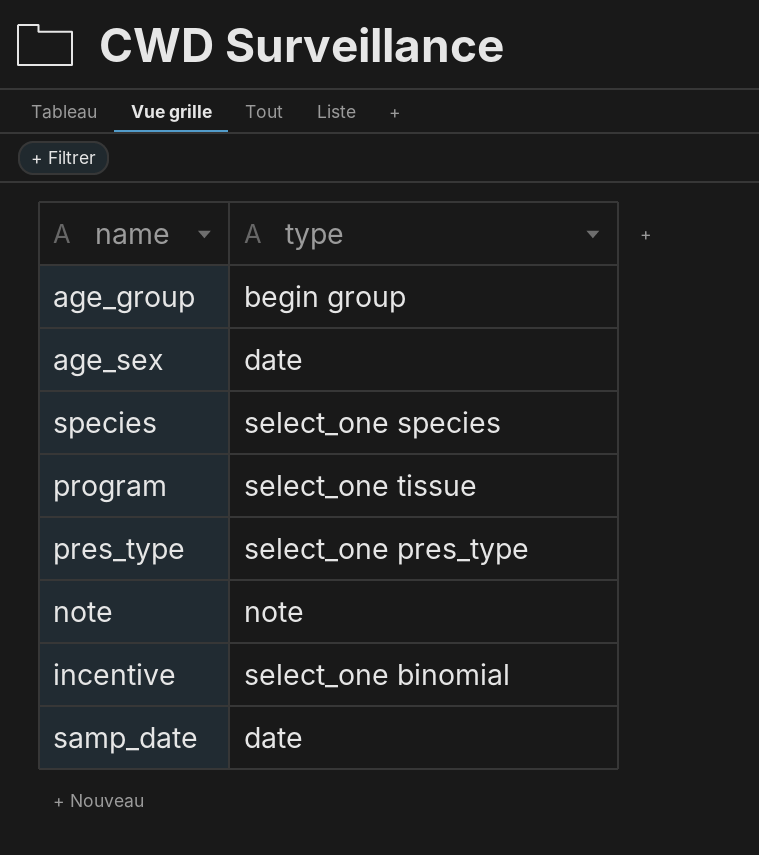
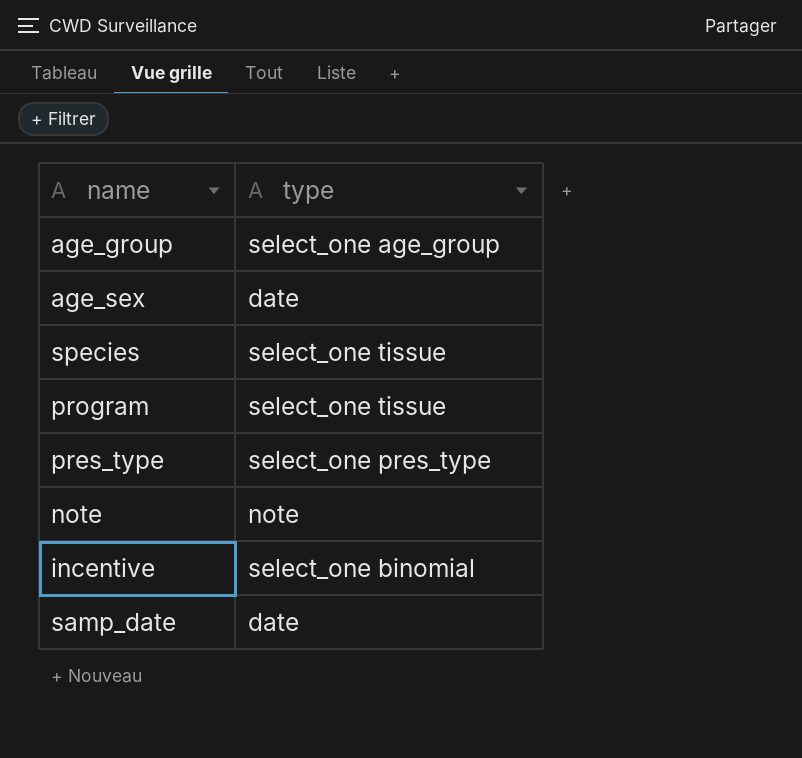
age_group | type: begin group -> select_one age_group
species | type: select_one species -> select_one tissue

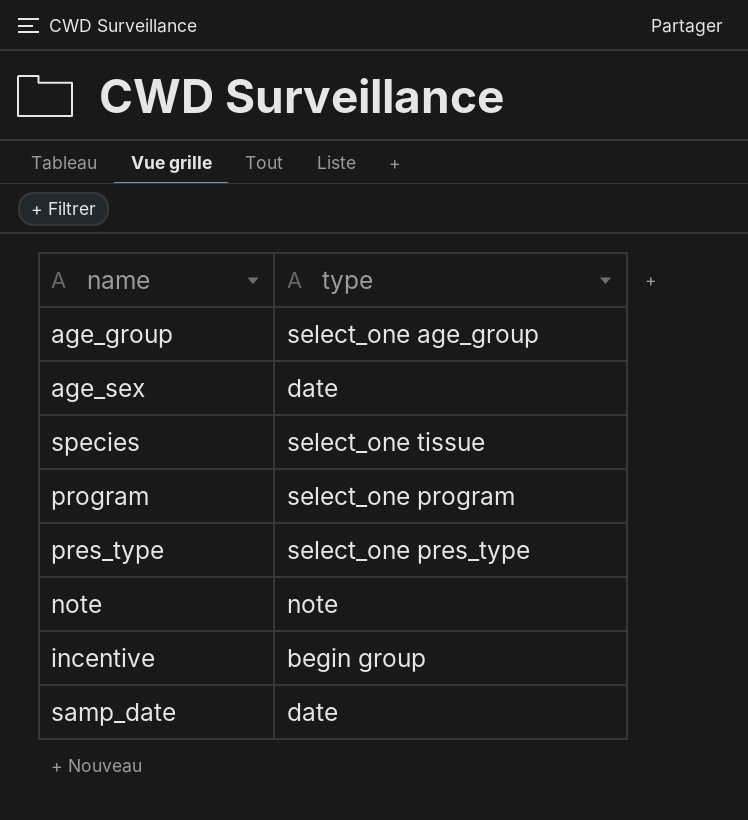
program | type: select_one tissue -> select_one program
incentive | type: select_one binomial -> begin group

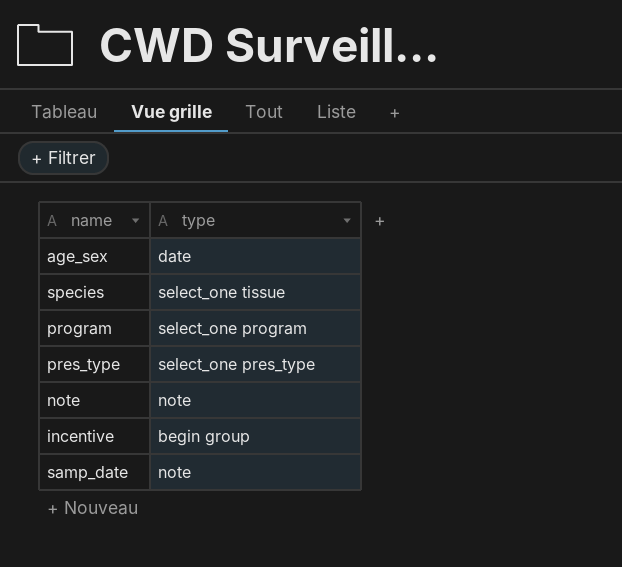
row age_group: select_one age_group -> none
samp_date | type: date -> note

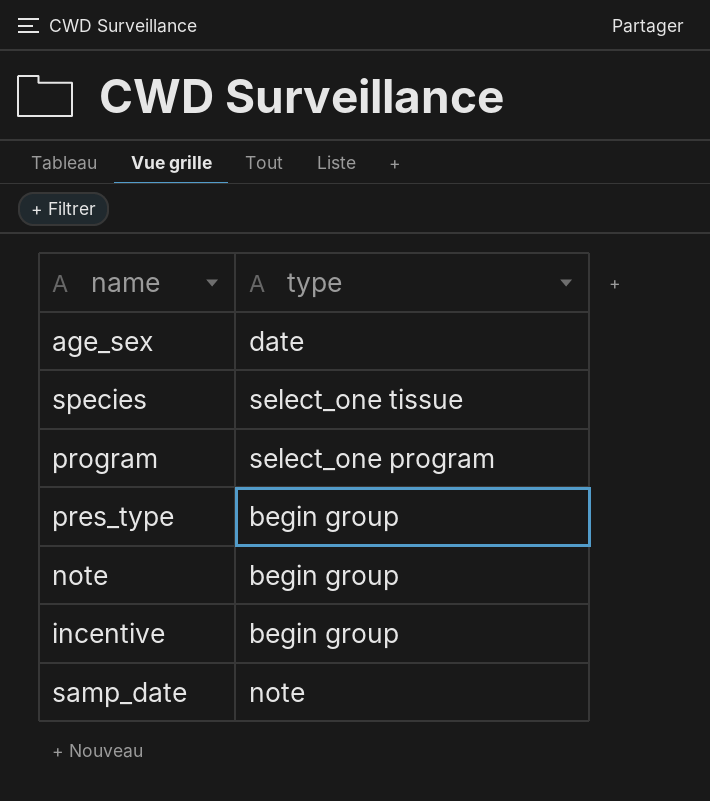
pres_type | type: select_one pres_type -> begin group
note | type: note -> begin group

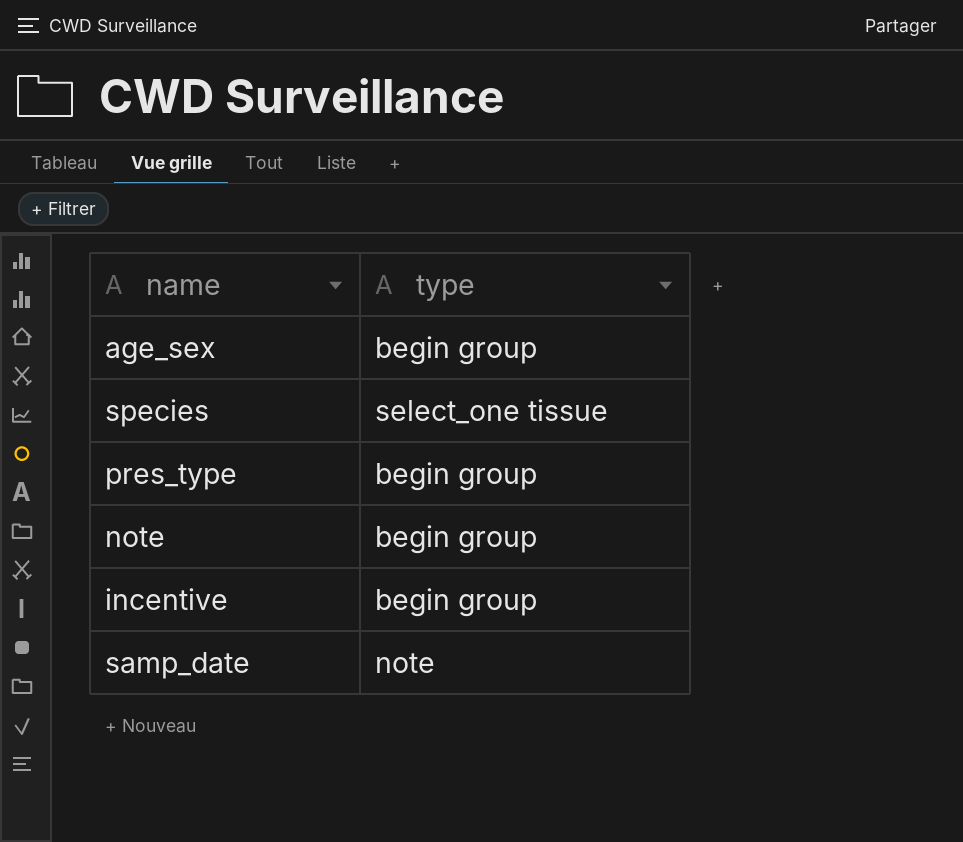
row program: select_one program -> none
age_sex | type: date -> begin group

